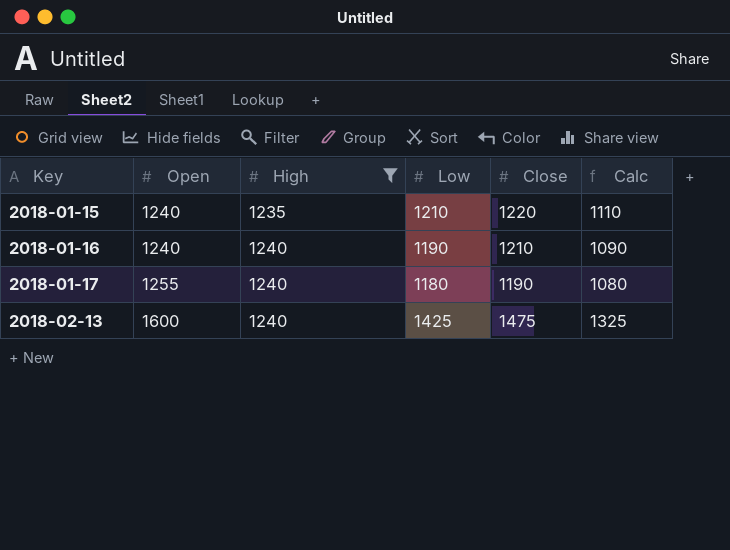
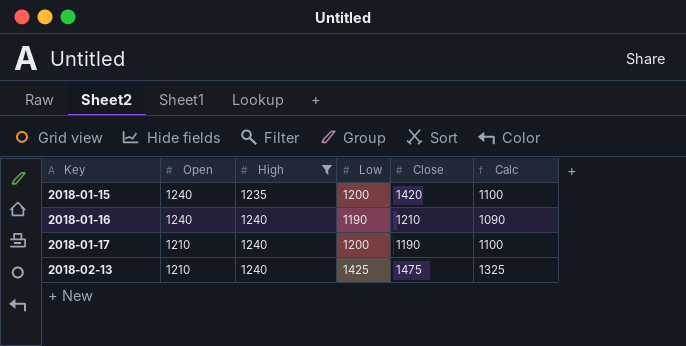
2018-01-15 | Low: 1210 -> 1200
2018-01-15 | Close: 1220 -> 1420
2018-01-15 | Calc: 1110 -> 1100
2018-01-17 | Open: 1255 -> 1210
2018-01-17 | Low: 1180 -> 1200
2018-01-17 | Calc: 1080 -> 1100
2018-02-13 | Open: 1600 -> 1210

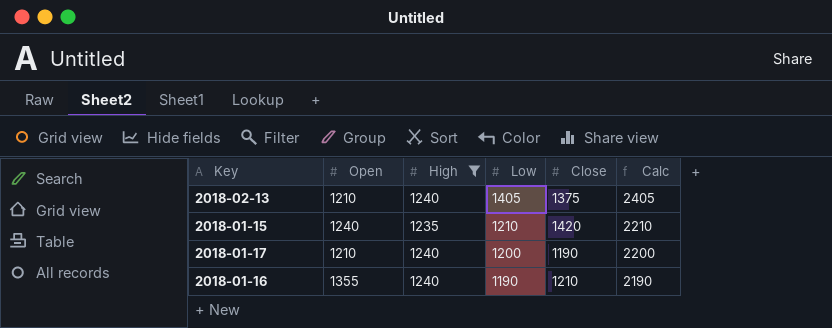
row order: Key ascending -> Low descending
column Calc | formula: [Low] - 100 -> [Low] + 1000
2018-02-13 | Low: 1425 -> 1405
2018-02-13 | Close: 1475 -> 1375
2018-01-15 | Low: 1200 -> 1210
2018-01-16 | Open: 1240 -> 1355

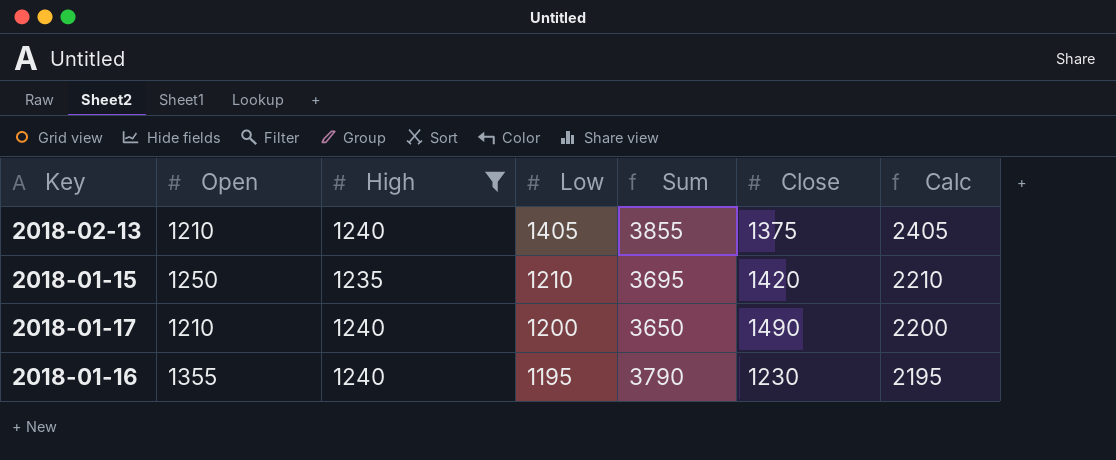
column Sum | formula: none -> [Open] + [High] + [Low]
2018-01-15 | Open: 1240 -> 1250
2018-01-17 | Close: 1190 -> 1490
2018-01-16 | Low: 1190 -> 1195
2018-01-16 | Close: 1210 -> 1230
2018-01-16 | Calc: 2190 -> 2195

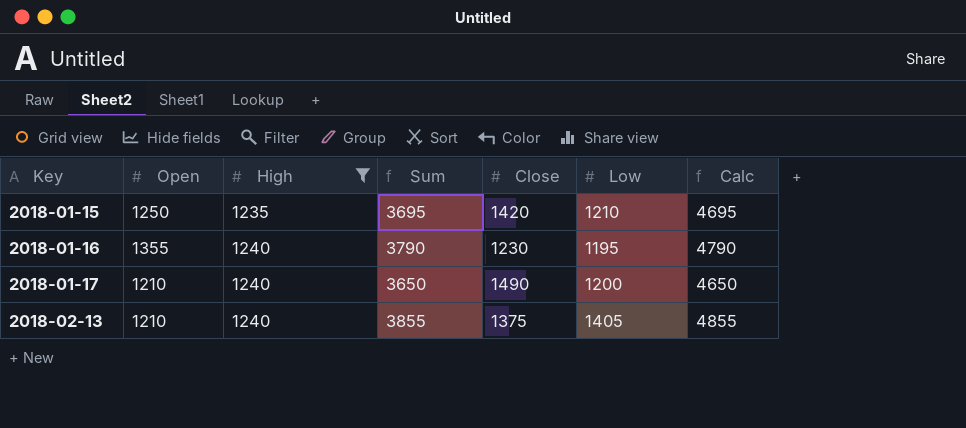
row order: Low descending -> Key ascending
column Low | position: 4 -> 6
column Calc | formula: [Low] + 1000 -> [Sum] + 1000

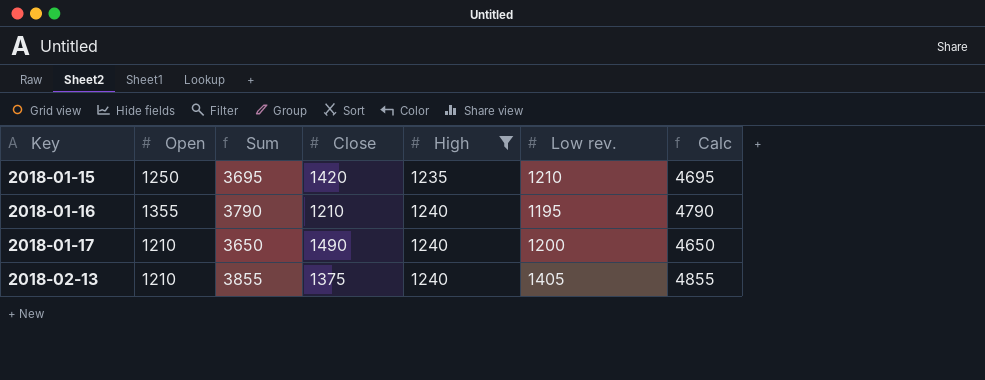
column High | position: 3 -> 5
column name: Low -> Low rev.
2018-01-16 | Close: 1230 -> 1210

